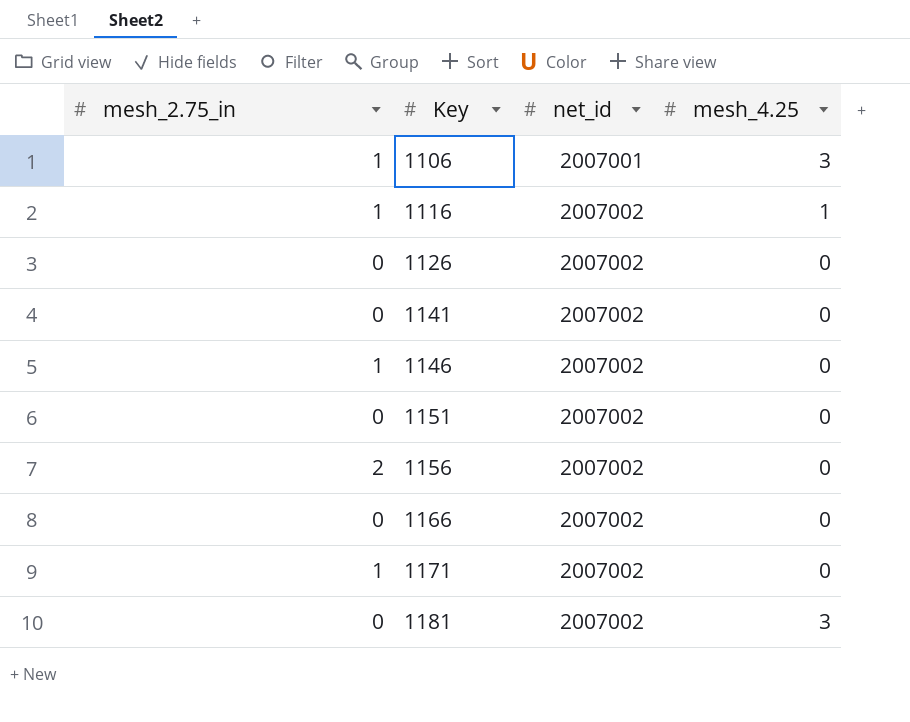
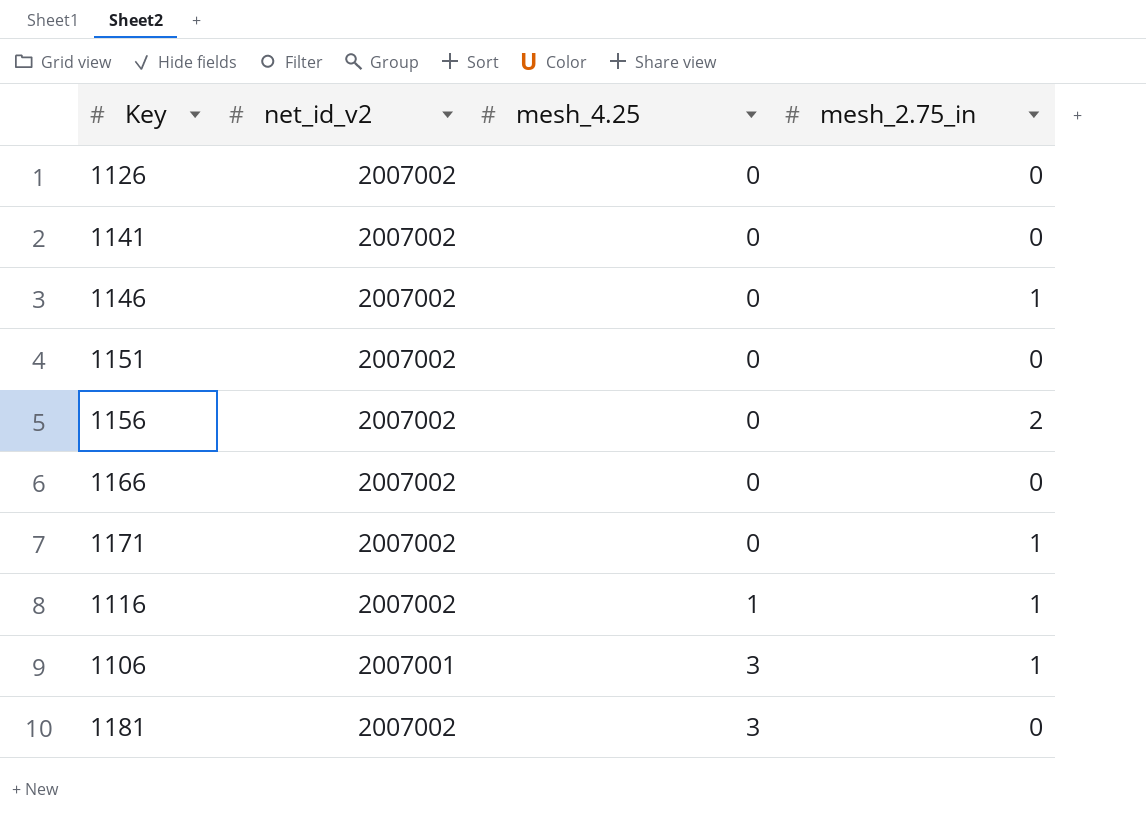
row order: Key ascending -> mesh_4.25 ascending
column name: net_id -> net_id_v2
column mesh_2.75_in | position: 1 -> 4

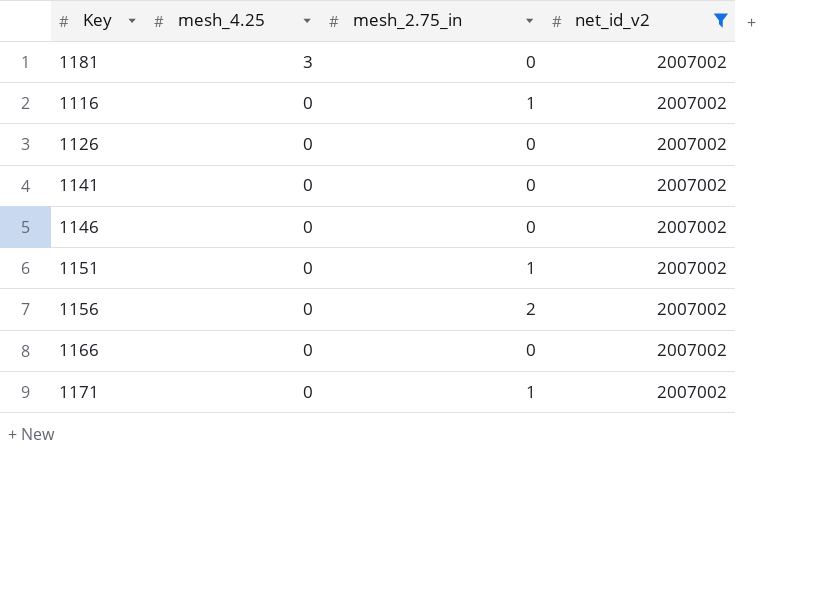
filter: none -> net_id_v2 = 2007002
row order: mesh_4.25 ascending -> mesh_4.25 descending
column net_id_v2 | position: 2 -> 4
1116 | mesh_4.25: 1 -> 0
1146 | mesh_2.75_in: 1 -> 0
1151 | mesh_2.75_in: 0 -> 1

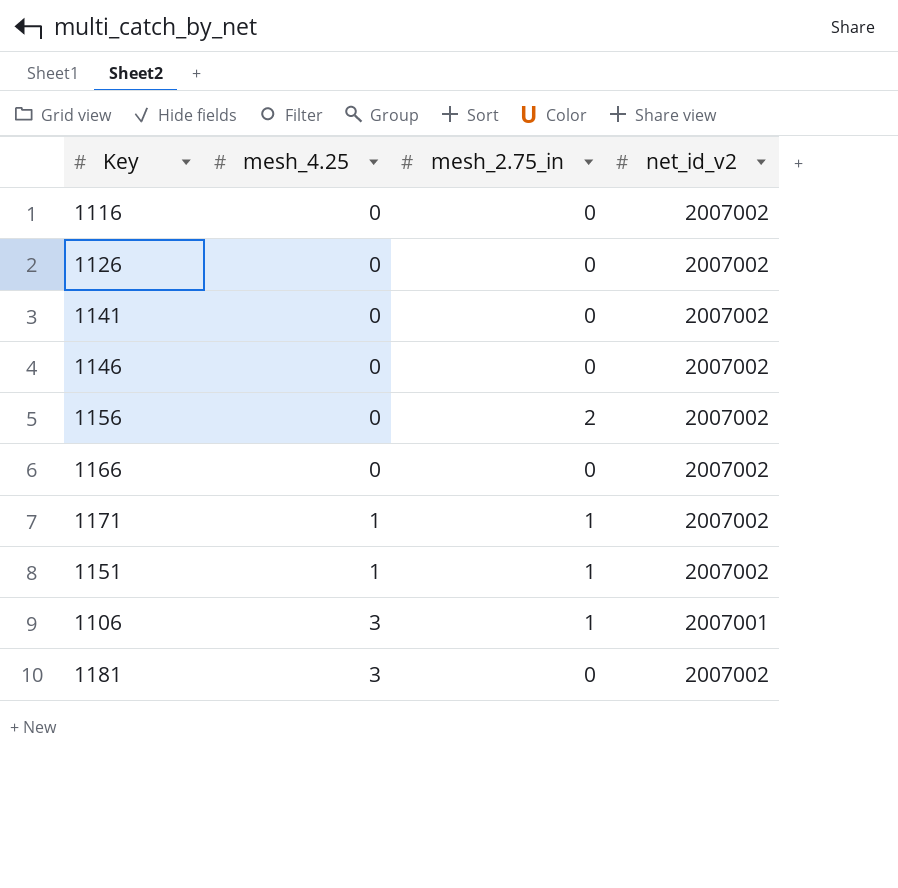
filter: net_id_v2 = 2007002 -> none
row order: mesh_4.25 descending -> mesh_4.25 ascending
1116 | mesh_2.75_in: 1 -> 0
1171 | mesh_4.25: 0 -> 1
1151 | mesh_4.25: 0 -> 1

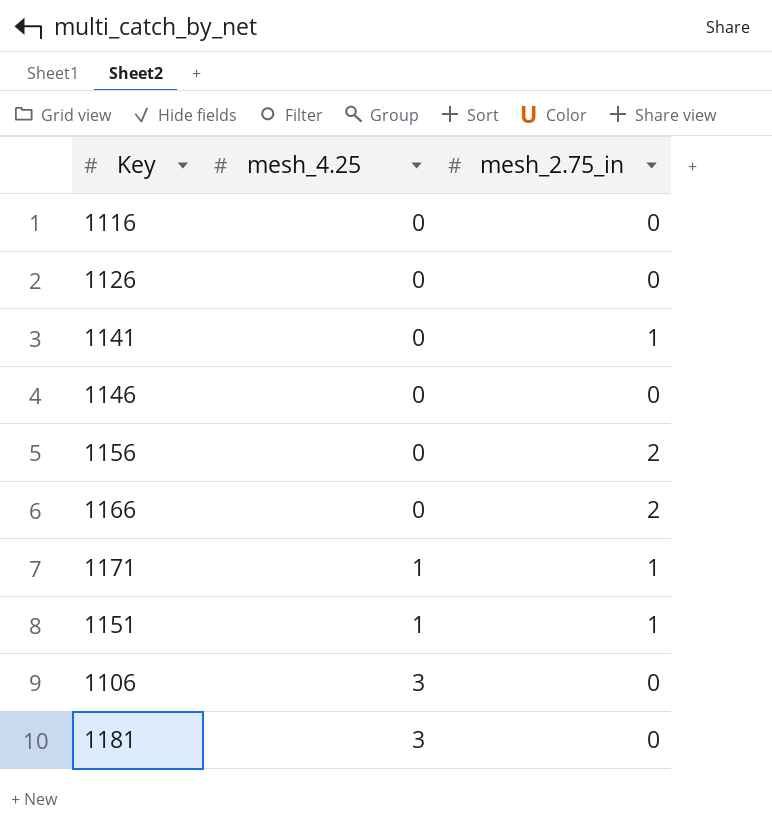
column net_id_v2 | position: 4 -> none
1141 | mesh_2.75_in: 0 -> 1
1166 | mesh_2.75_in: 0 -> 2
1106 | mesh_2.75_in: 1 -> 0

